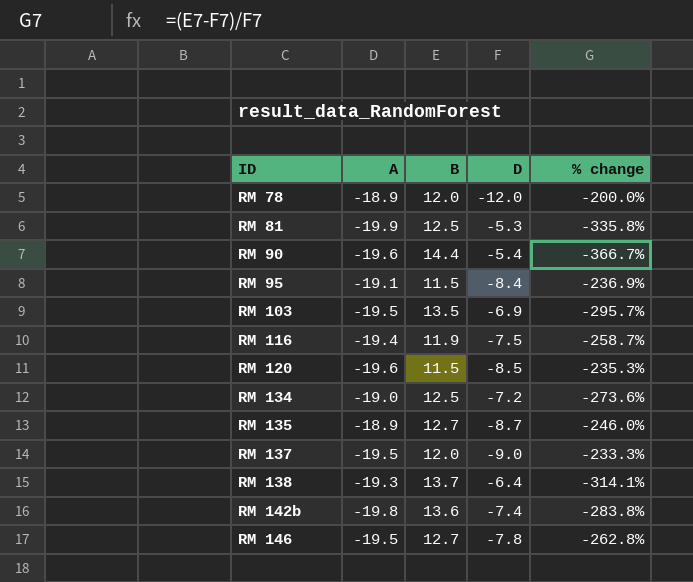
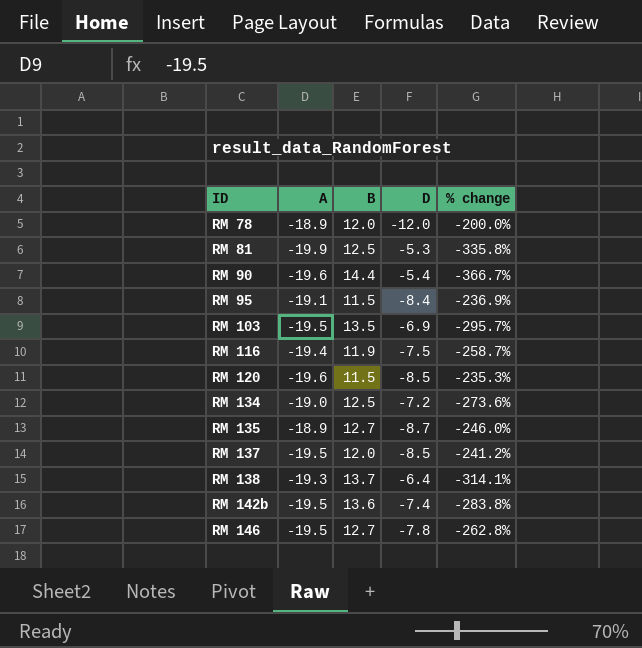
RM 137 | D: -9.0 -> -8.5
RM 137 | % change: -233.3% -> -241.2%
RM 142b | A: -19.8 -> -19.5

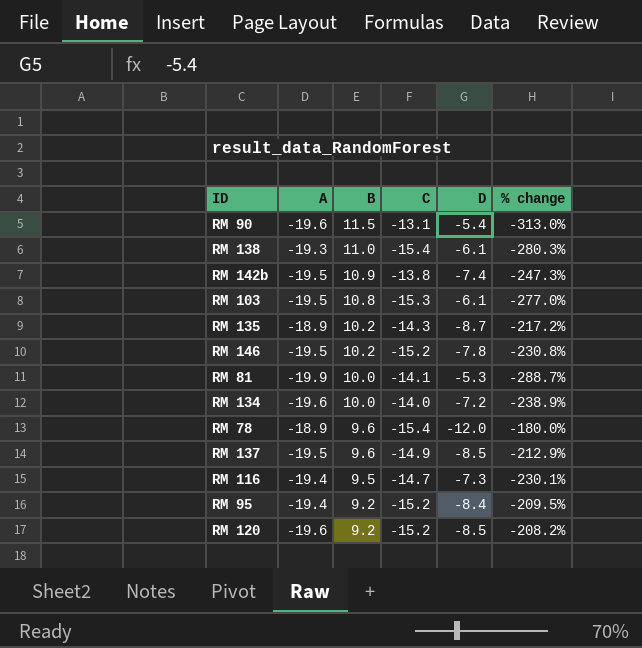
row order: ID ascending -> B descending
column C | position: none -> 4
RM 90 | B: 14.4 -> 11.5
RM 90 | % change: -366.7% -> -313.0%
RM 138 | B: 13.7 -> 11.0
RM 138 | D: -6.4 -> -6.1
RM 138 | % change: -314.1% -> -280.3%
RM 142b | B: 13.6 -> 10.9
RM 142b | % change: -283.8% -> -247.3%
RM 103 | B: 13.5 -> 10.8
RM 103 | D: -6.9 -> -6.1
RM 103 | % change: -295.7% -> -277.0%
RM 135 | B: 12.7 -> 10.2
RM 135 | % change: -246.0% -> -217.2%
RM 146 | B: 12.7 -> 10.2
RM 146 | % change: -262.8% -> -230.8%
RM 81 | B: 12.5 -> 10.0
RM 81 | % change: -335.8% -> -288.7%
RM 134 | A: -19.0 -> -19.6
RM 134 | B: 12.5 -> 10.0
RM 134 | % change: -273.6% -> -238.9%
RM 78 | B: 12.0 -> 9.6
RM 78 | % change: -200.0% -> -180.0%
RM 137 | B: 12.0 -> 9.6
RM 137 | % change: -241.2% -> -212.9%
RM 116 | B: 11.9 -> 9.5
RM 116 | D: -7.5 -> -7.3
RM 116 | % change: -258.7% -> -230.1%
RM 95 | A: -19.1 -> -19.4
RM 95 | B: 11.5 -> 9.2
RM 95 | % change: -236.9% -> -209.5%
RM 120 | B: 11.5 -> 9.2
RM 120 | % change: -235.3% -> -208.2%

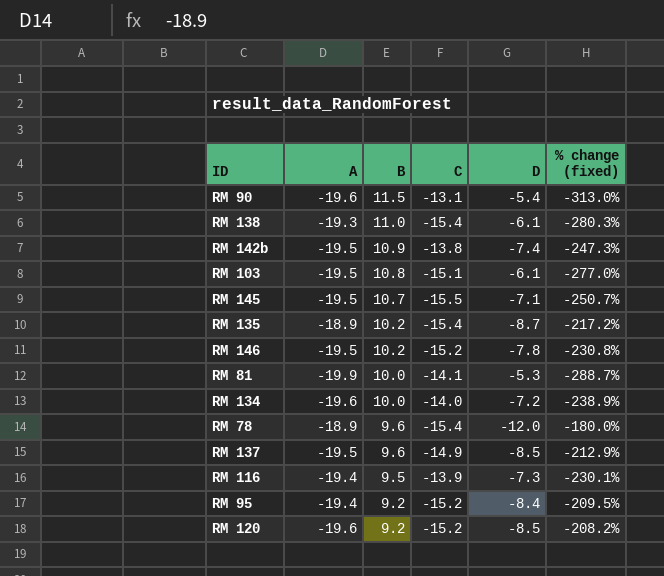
column name: % change -> % change (fixed)
RM 103 | C: -15.3 -> -15.1
row RM 145: none -> -19.5 | 10.7 | -15.5 | -7.1 | -250.7%
RM 135 | C: -14.3 -> -15.4
RM 116 | C: -14.7 -> -13.9

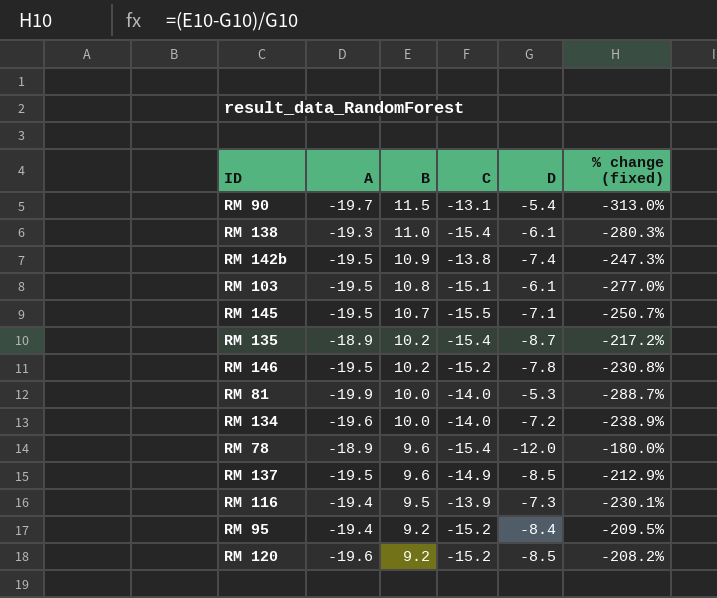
RM 90 | A: -19.6 -> -19.7
RM 81 | C: -14.1 -> -14.0

